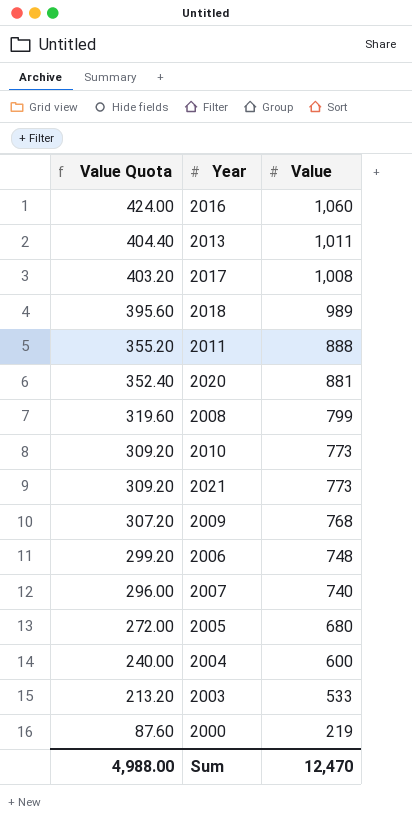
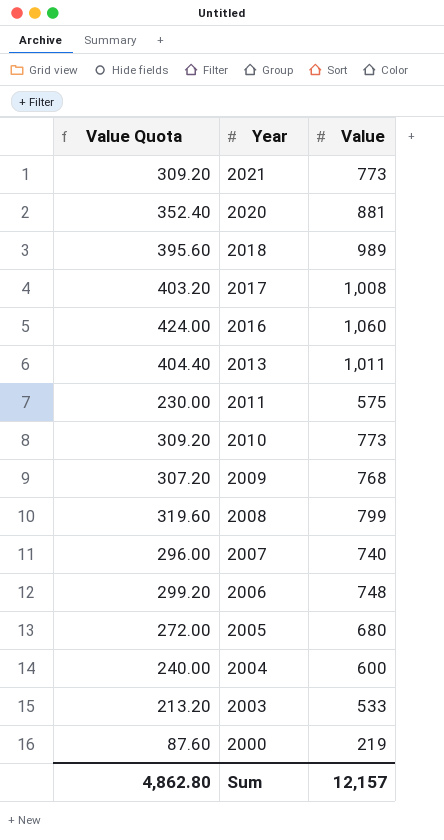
row order: Value Quota descending -> Year descending
2011 | Value Quota: 355.20 -> 230.00
2011 | Value: 888 -> 575
Sum | Value Quota: 4,988.00 -> 4,862.80
Sum | Value: 12,470 -> 12,157

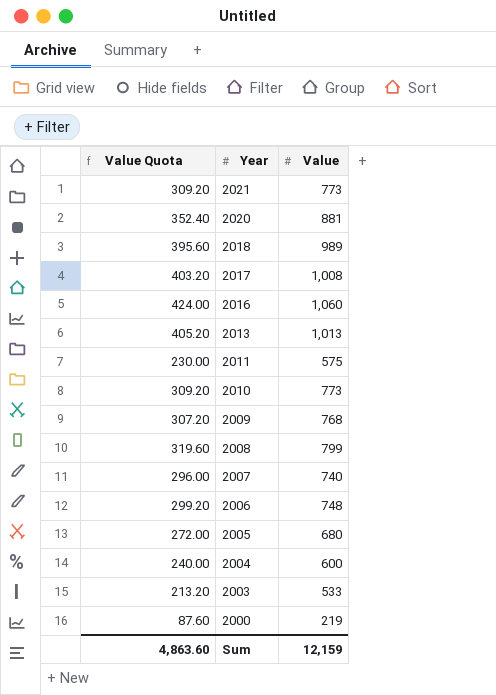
2013 | Value Quota: 404.40 -> 405.20
2013 | Value: 1,011 -> 1,013
Sum | Value Quota: 4,862.80 -> 4,863.60
Sum | Value: 12,157 -> 12,159

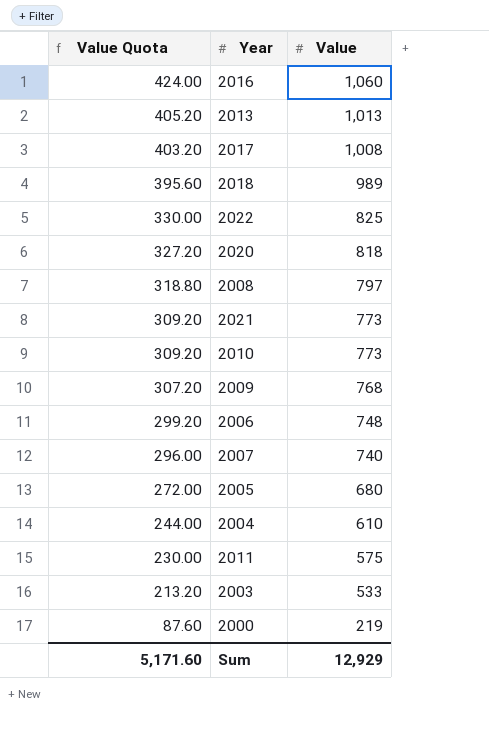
row order: Year descending -> Value Quota descending
row 2022: none -> 330.00 | 825
2020 | Value Quota: 352.40 -> 327.20
2020 | Value: 881 -> 818
2008 | Value Quota: 319.60 -> 318.80
2008 | Value: 799 -> 797
2004 | Value Quota: 240.00 -> 244.00
2004 | Value: 600 -> 610
Sum | Value Quota: 4,863.60 -> 5,171.60
Sum | Value: 12,159 -> 12,929

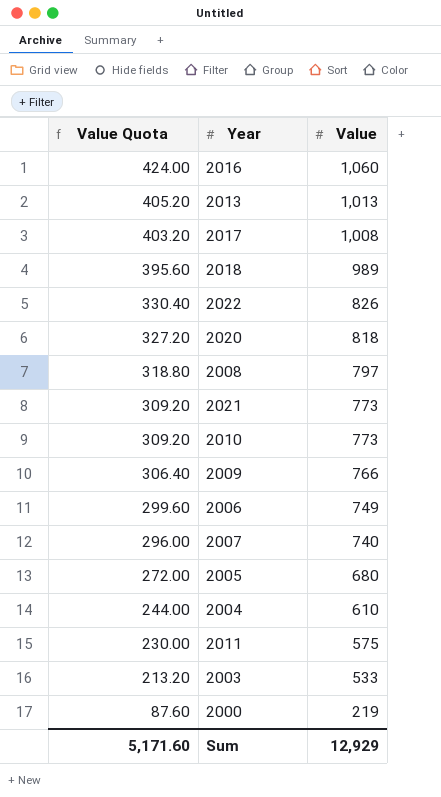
2022 | Value Quota: 330.00 -> 330.40
2022 | Value: 825 -> 826
2009 | Value Quota: 307.20 -> 306.40
2009 | Value: 768 -> 766
2006 | Value Quota: 299.20 -> 299.60
2006 | Value: 748 -> 749

